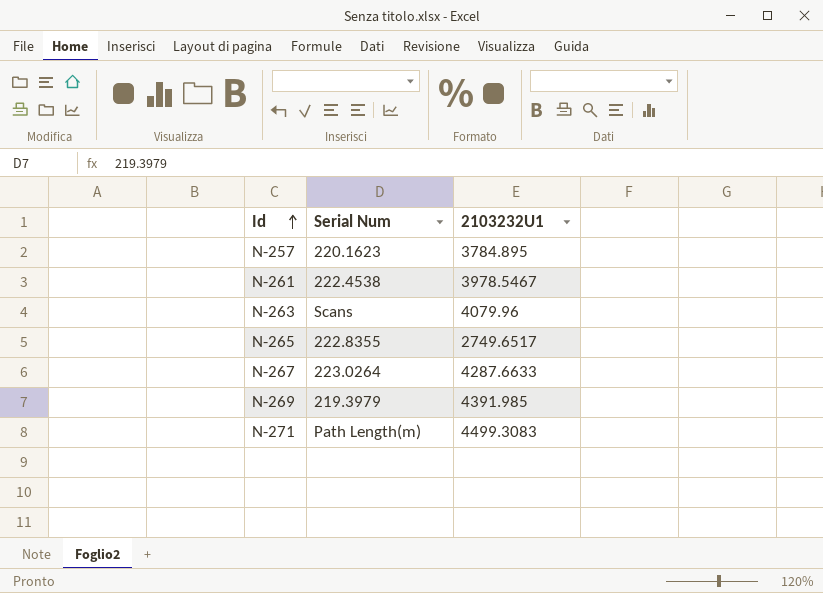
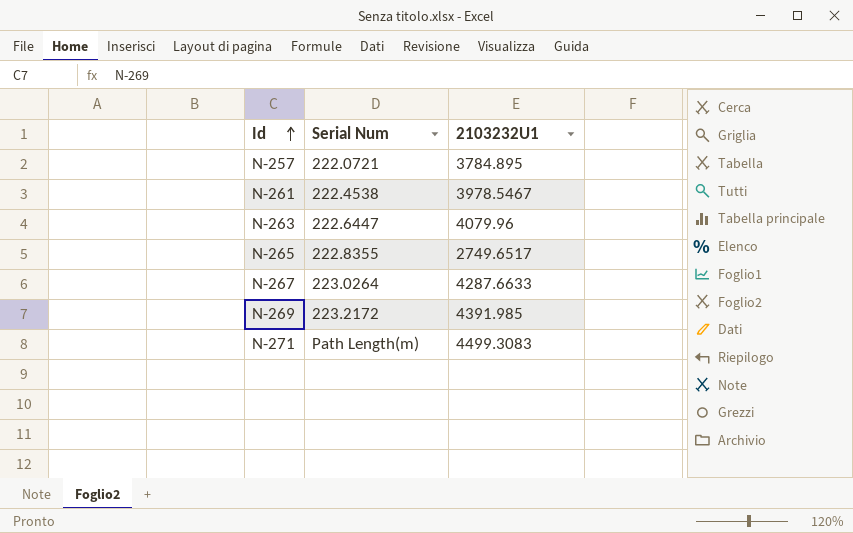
N-257 | Serial Num: 220.1623 -> 222.0721
N-263 | Serial Num: Scans -> 222.6447
N-269 | Serial Num: 219.3979 -> 223.2172

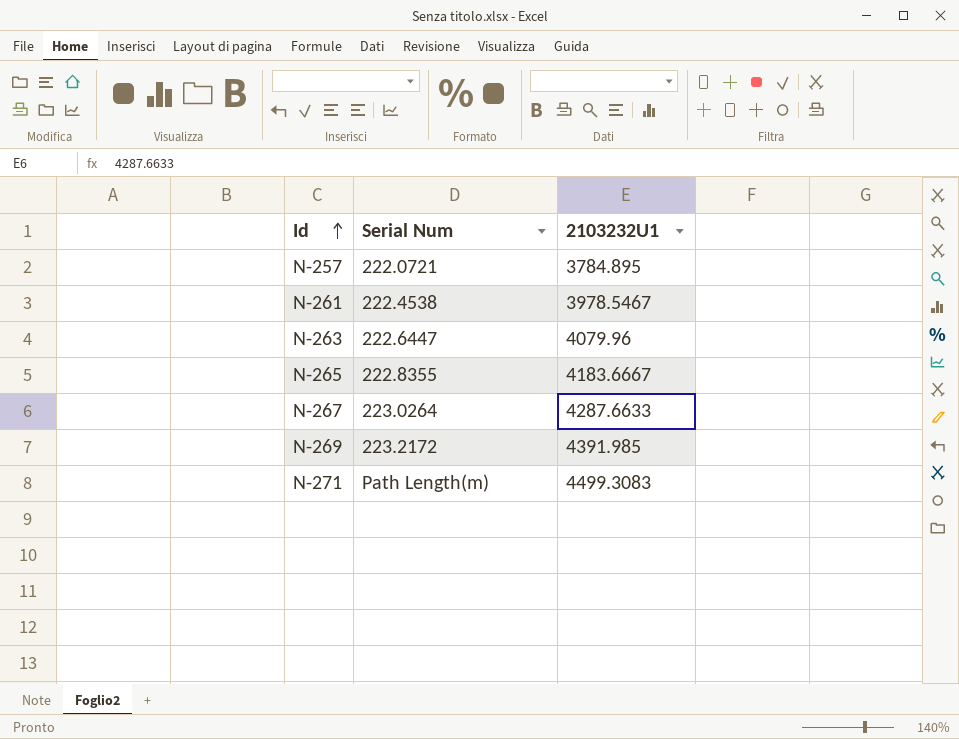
N-265 | 2103232U1: 2749.6517 -> 4183.6667

